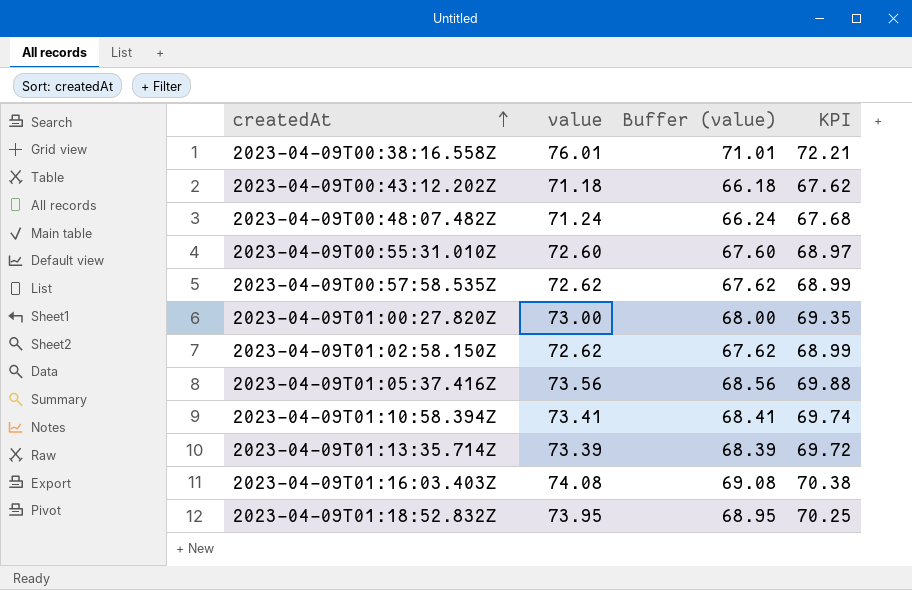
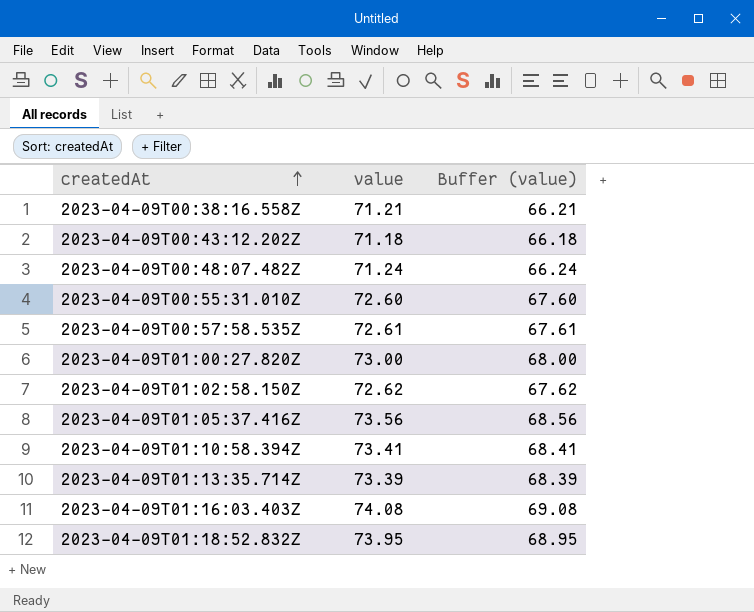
column KPI | formula: [value] * 0.95 -> none
2023-04-09T00:38:16.558Z | value: 76.01 -> 71.21
2023-04-09T00:38:16.558Z | Buffer (value): 71.01 -> 66.21
2023-04-09T00:57:58.535Z | value: 72.62 -> 72.61
2023-04-09T00:57:58.535Z | Buffer (value): 67.62 -> 67.61

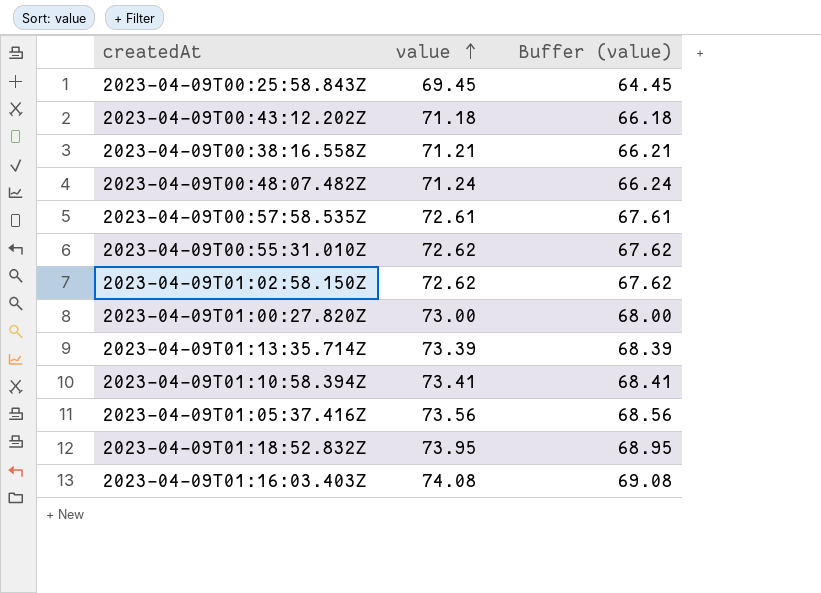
row order: createdAt ascending -> value ascending
row 2023-04-09T00:25:58.843Z: none -> 69.45 | 64.45
2023-04-09T00:55:31.010Z | value: 72.60 -> 72.62
2023-04-09T00:55:31.010Z | Buffer (value): 67.60 -> 67.62

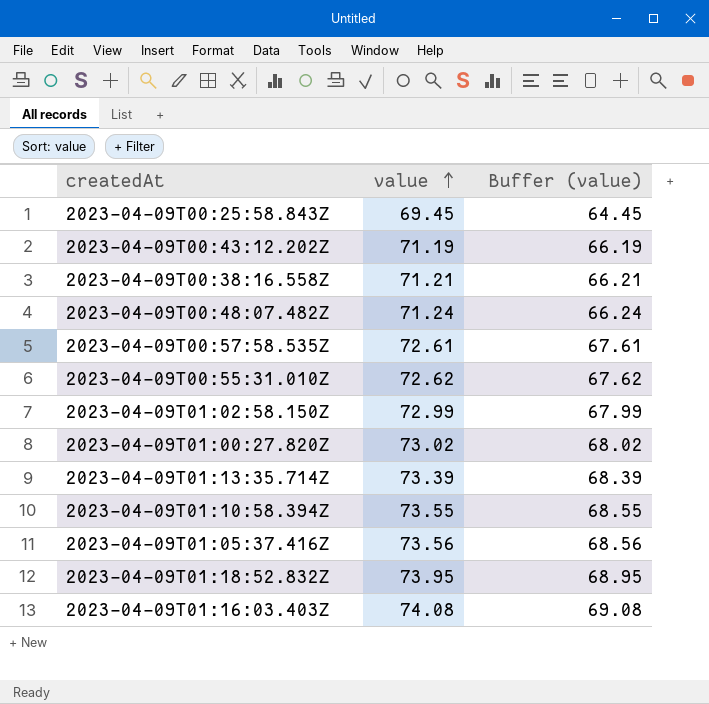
2023-04-09T00:43:12.202Z | value: 71.18 -> 71.19
2023-04-09T00:43:12.202Z | Buffer (value): 66.18 -> 66.19
2023-04-09T01:02:58.150Z | value: 72.62 -> 72.99
2023-04-09T01:02:58.150Z | Buffer (value): 67.62 -> 67.99
2023-04-09T01:00:27.820Z | value: 73.00 -> 73.02
2023-04-09T01:00:27.820Z | Buffer (value): 68.00 -> 68.02
2023-04-09T01:10:58.394Z | value: 73.41 -> 73.55
2023-04-09T01:10:58.394Z | Buffer (value): 68.41 -> 68.55

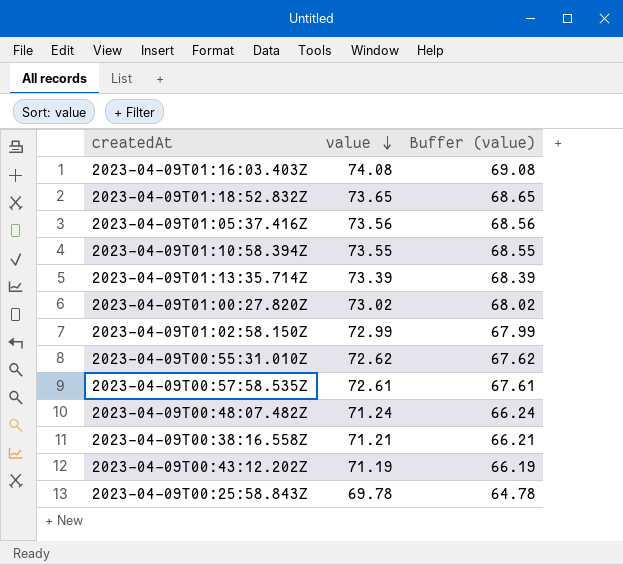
row order: value ascending -> value descending
2023-04-09T01:18:52.832Z | value: 73.95 -> 73.65
2023-04-09T01:18:52.832Z | Buffer (value): 68.95 -> 68.65
2023-04-09T00:25:58.843Z | value: 69.45 -> 69.78
2023-04-09T00:25:58.843Z | Buffer (value): 64.45 -> 64.78

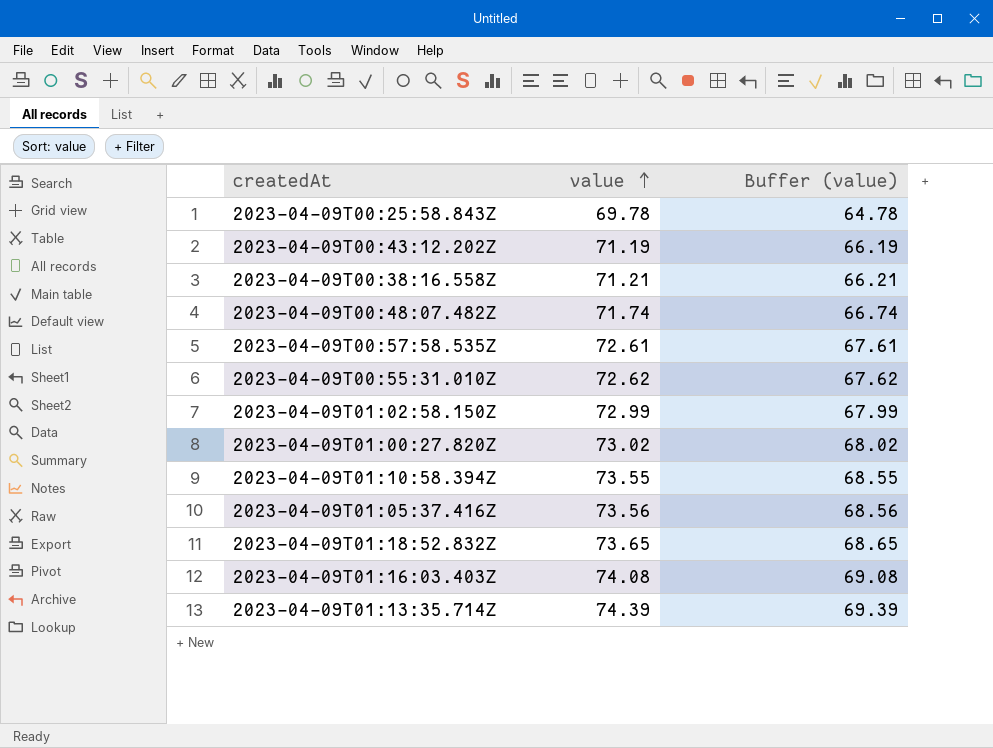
row order: value descending -> value ascending
2023-04-09T00:48:07.482Z | value: 71.24 -> 71.74
2023-04-09T00:48:07.482Z | Buffer (value): 66.24 -> 66.74
2023-04-09T01:13:35.714Z | value: 73.39 -> 74.39
2023-04-09T01:13:35.714Z | Buffer (value): 68.39 -> 69.39

